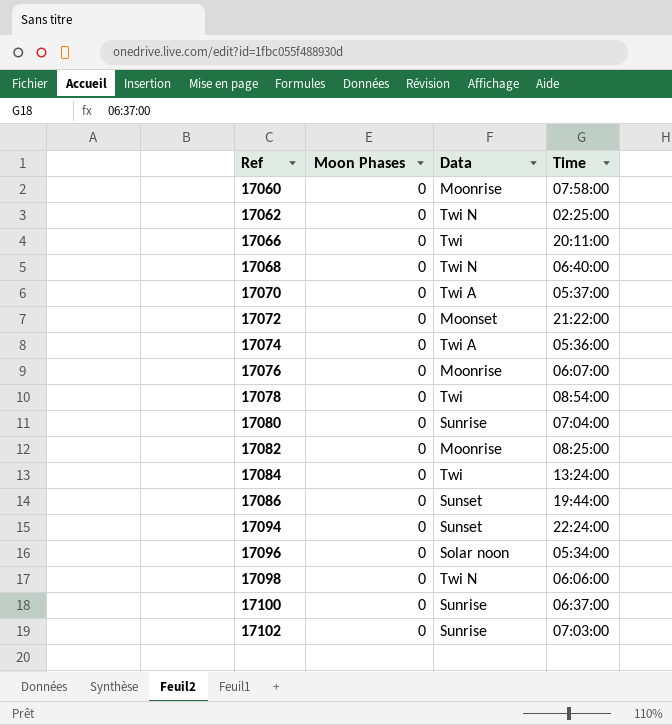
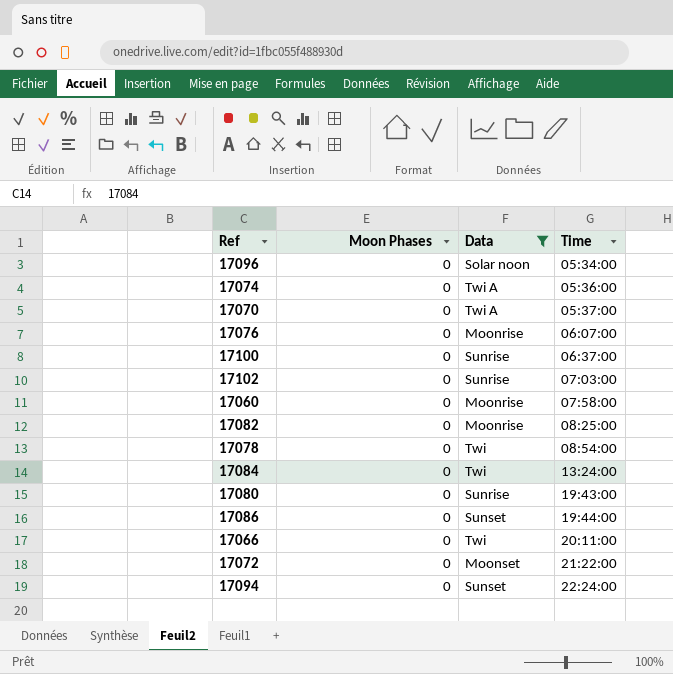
filter: none -> Data != Twi N
row order: Ref ascending -> Time ascending
17080 | Time: 07:04:00 -> 19:43:00

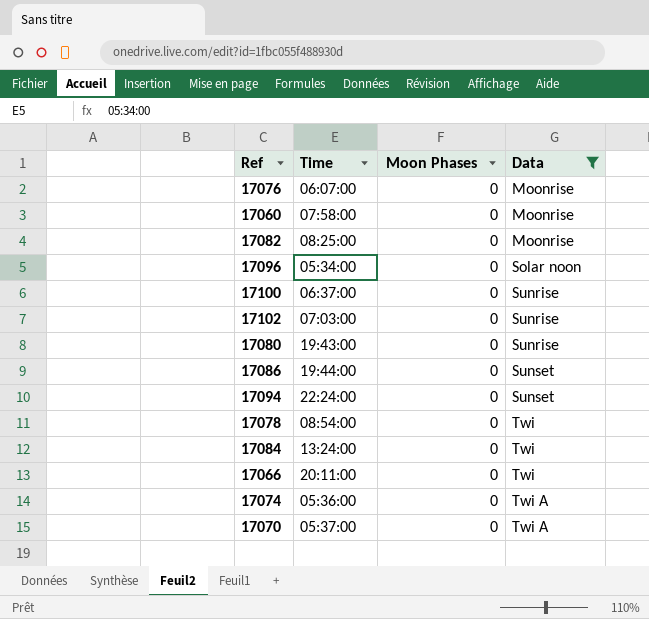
row order: Time ascending -> Data ascending
column Time | position: 4 -> 2
row 17072: 0 | Moonset | 21:22:00 -> none

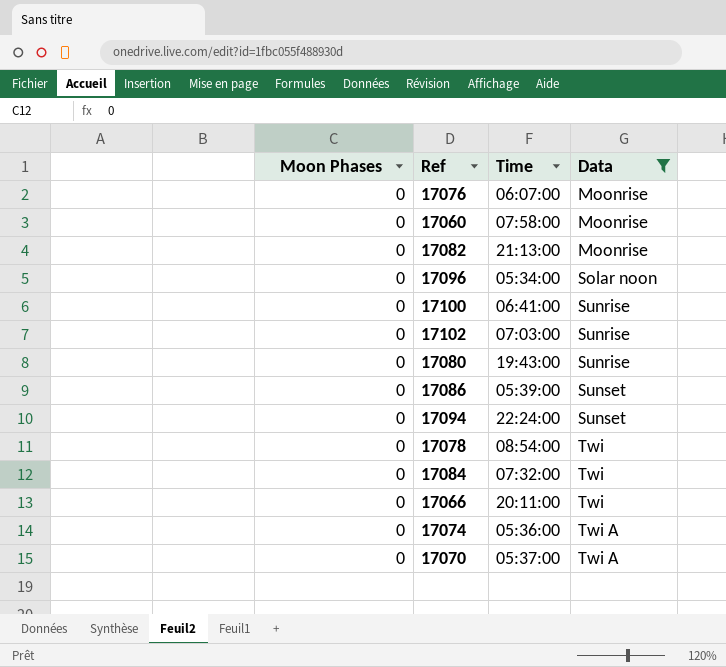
column Moon Phases | position: 3 -> 1
17082 | Time: 08:25:00 -> 21:13:00
17100 | Time: 06:37:00 -> 06:41:00
17086 | Time: 19:44:00 -> 05:39:00
17084 | Time: 13:24:00 -> 07:32:00

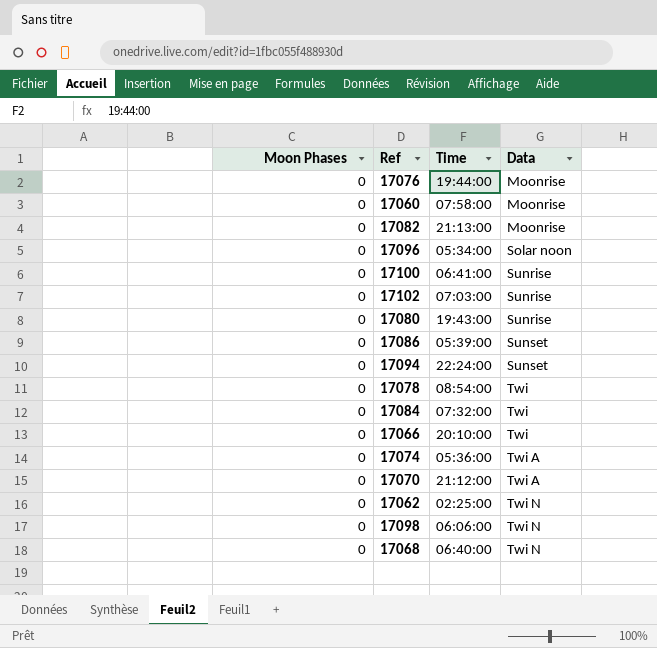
filter: Data != Twi N -> none
17076 | Time: 06:07:00 -> 19:44:00
17066 | Time: 20:11:00 -> 20:10:00
17070 | Time: 05:37:00 -> 21:12:00

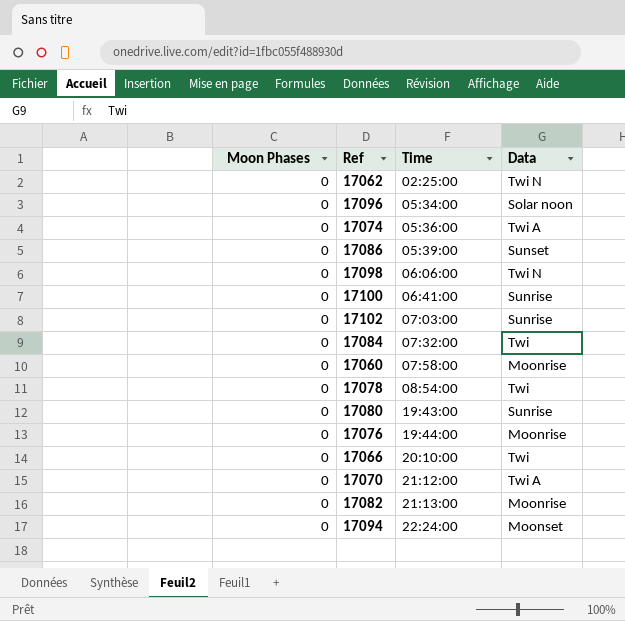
row order: Data ascending -> Time ascending
row 17068: 0 | 06:40:00 | Twi N -> none
17094 | Data: Sunset -> Moonset

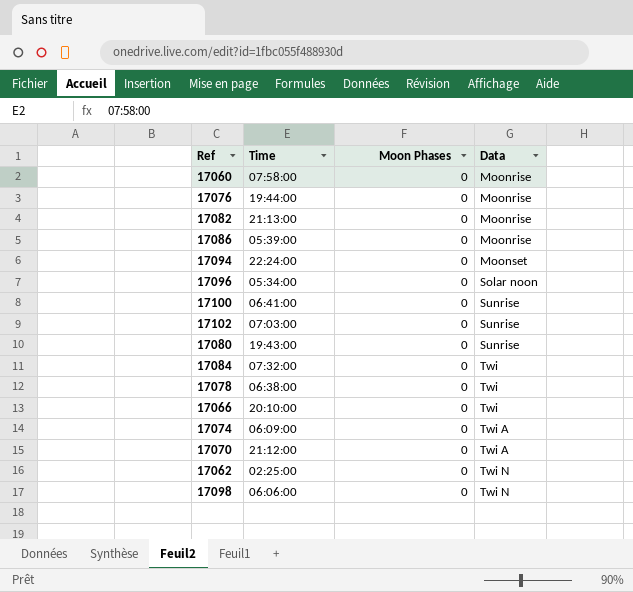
row order: Time ascending -> Data ascending
column Moon Phases | position: 1 -> 3
17086 | Data: Sunset -> Moonrise
17078 | Time: 08:54:00 -> 06:38:00
17074 | Time: 05:36:00 -> 06:09:00

